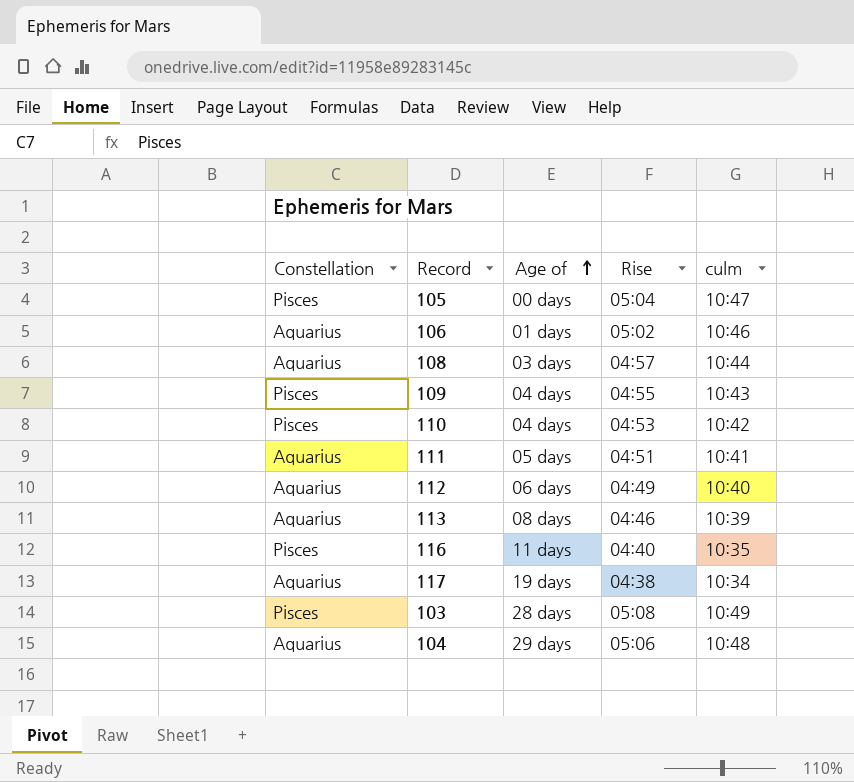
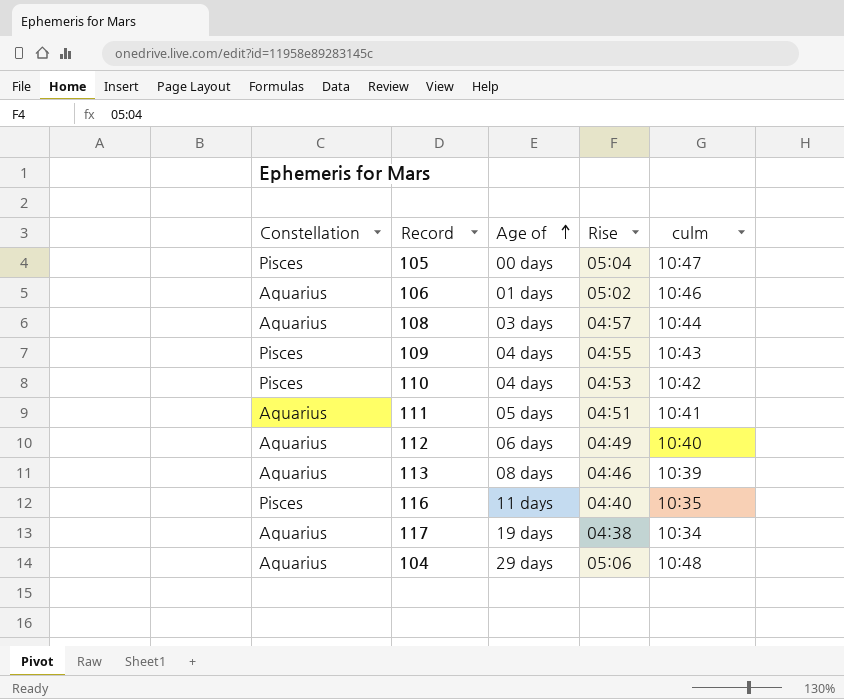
row 103: Pisces | 28 days | 05:08 | 10:49 -> none

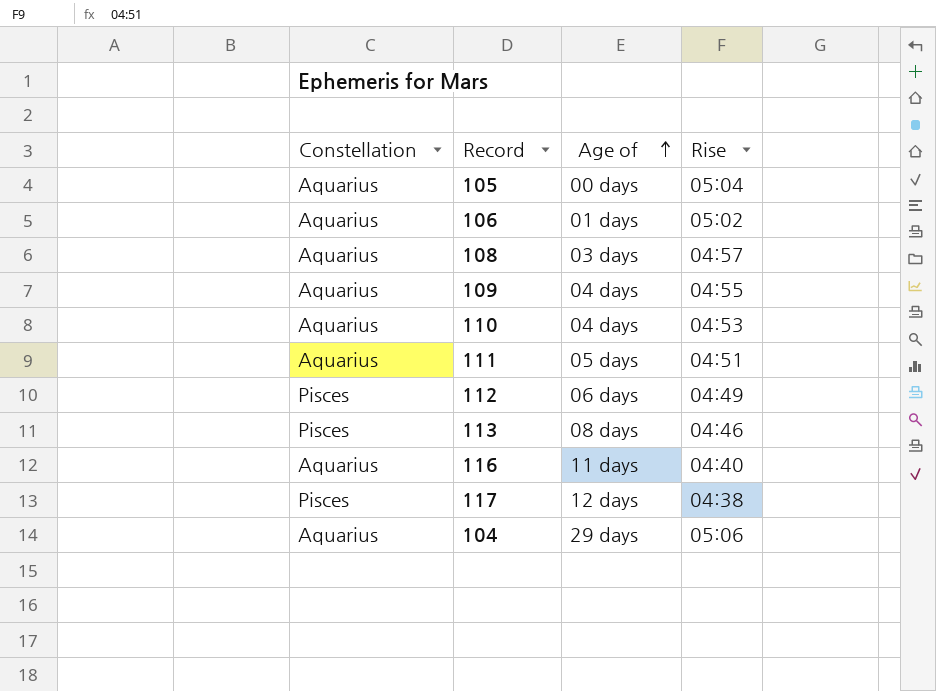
column culm | position: 5 -> none
105 | Constellation: Pisces -> Aquarius
109 | Constellation: Pisces -> Aquarius
110 | Constellation: Pisces -> Aquarius
112 | Constellation: Aquarius -> Pisces
113 | Constellation: Aquarius -> Pisces
116 | Constellation: Pisces -> Aquarius
117 | Constellation: Aquarius -> Pisces
117 | Age of: 19 days -> 12 days

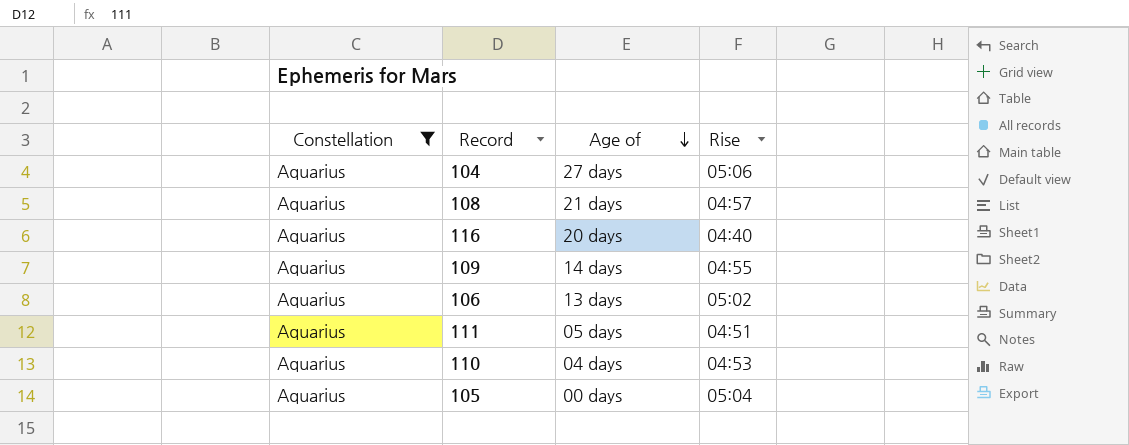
filter: none -> Constellation = Aquarius
row order: Age of ascending -> Age of descending
104 | Age of: 29 days -> 27 days
108 | Age of: 03 days -> 21 days
116 | Age of: 11 days -> 20 days
109 | Age of: 04 days -> 14 days
106 | Age of: 01 days -> 13 days

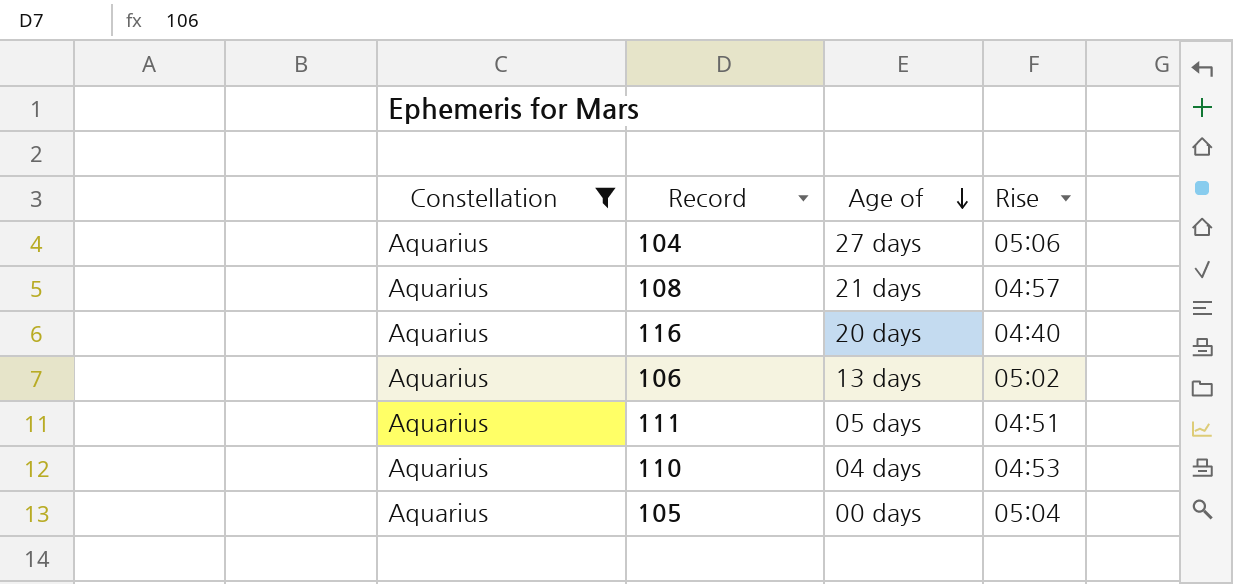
row 109: Aquarius | 14 days | 04:55 -> none

